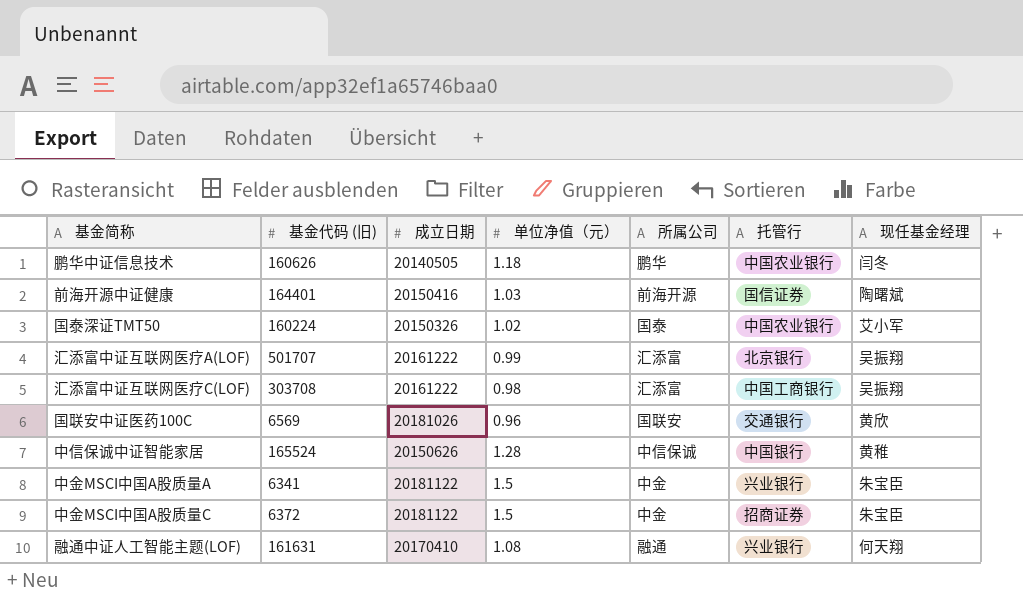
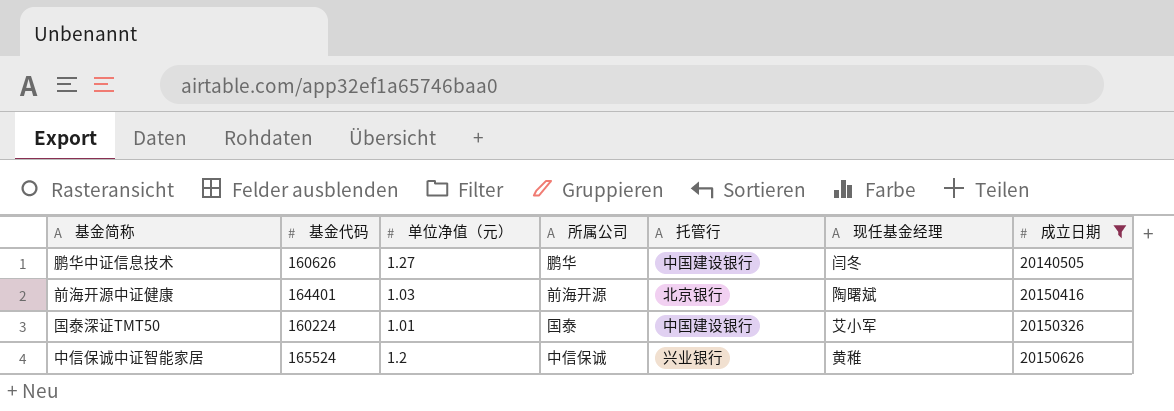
filter: none -> 成立日期 <= 20150626
column name: 基金代码 (旧) -> 基金代码
column 成立日期 | position: 3 -> 7
鹏华中证信息技术 | 单位净值（元）: 1.18 -> 1.27
鹏华中证信息技术 | 托管行: 中国农业银行 -> 中国建设银行
前海开源中证健康 | 托管行: 国信证券 -> 北京银行
国泰深证TMT50 | 单位净值（元）: 1.02 -> 1.01
国泰深证TMT50 | 托管行: 中国农业银行 -> 中国建设银行
中信保诚中证智能家居 | 单位净值（元）: 1.28 -> 1.2
中信保诚中证智能家居 | 托管行: 中国银行 -> 兴业银行

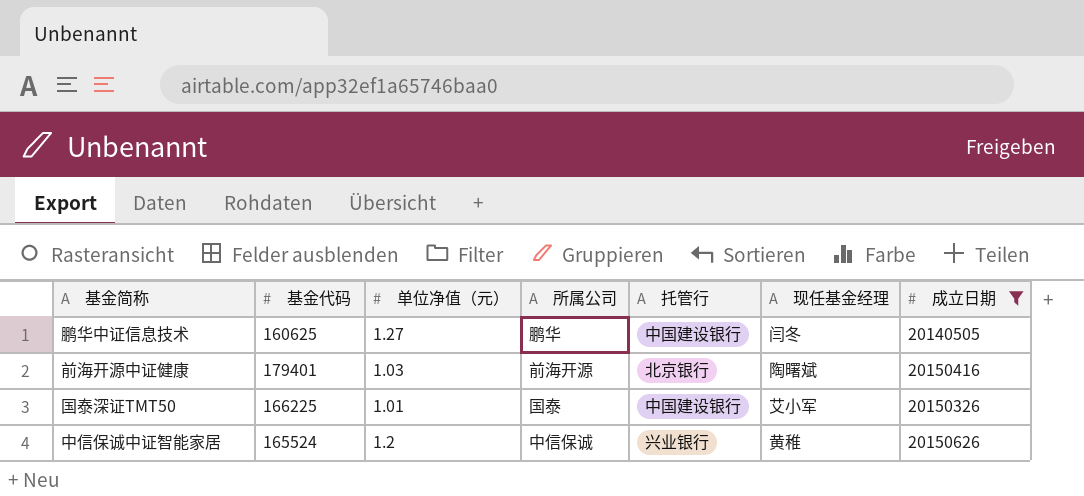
鹏华中证信息技术 | 基金代码: 160626 -> 160625
前海开源中证健康 | 基金代码: 164401 -> 179401
国泰深证TMT50 | 基金代码: 160224 -> 166225

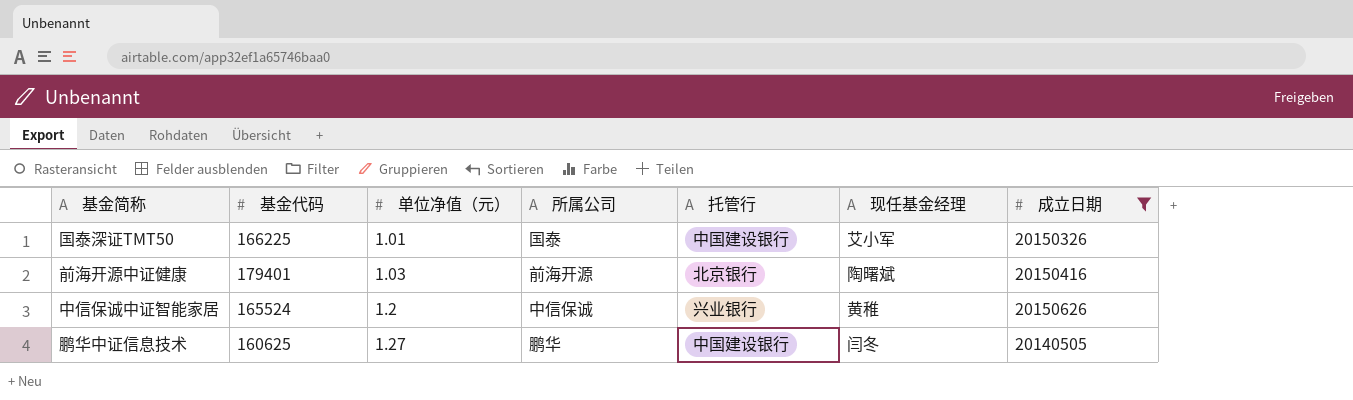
row order: none -> 单位净值（元） ascending

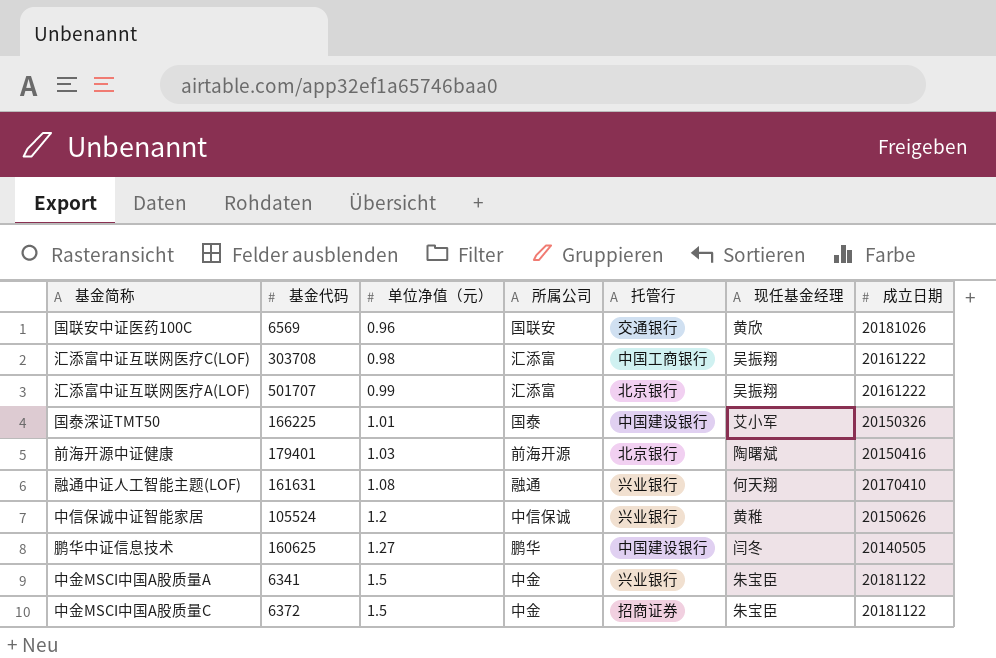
filter: 成立日期 <= 20150626 -> none
中信保诚中证智能家居 | 基金代码: 165524 -> 105524

